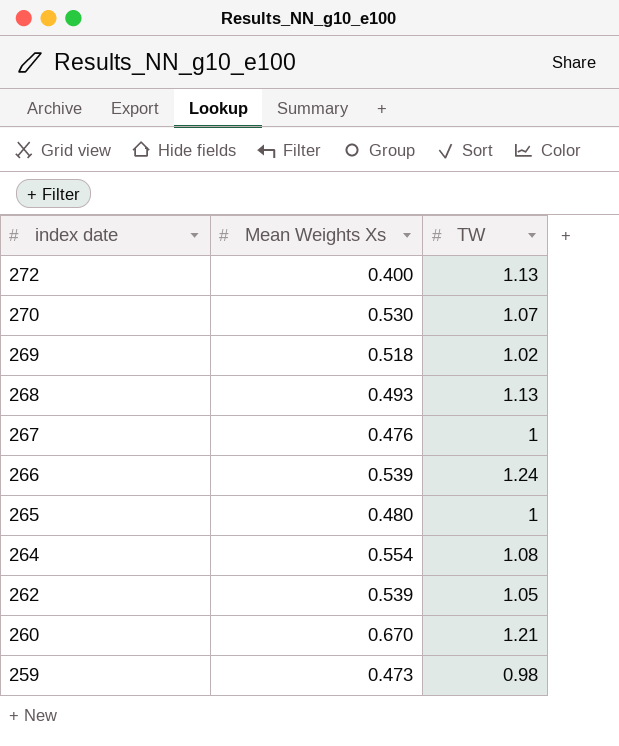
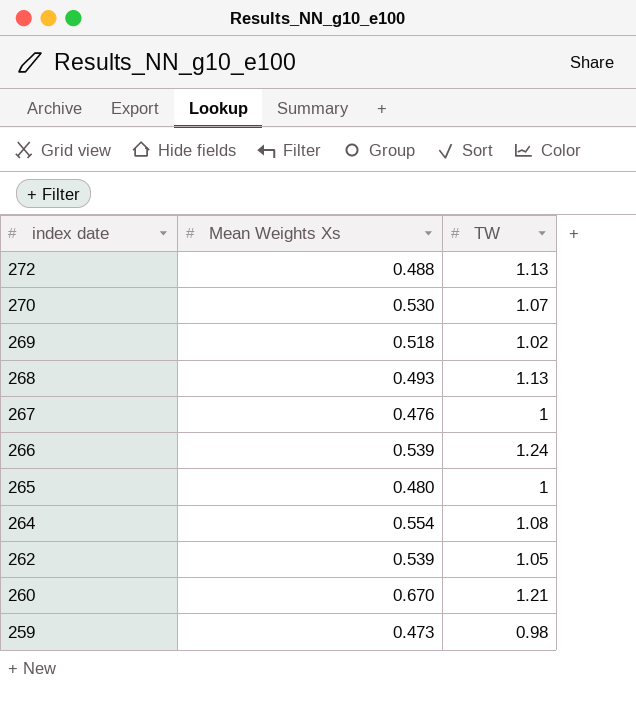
272 | Mean Weights Xs: 0.400 -> 0.488

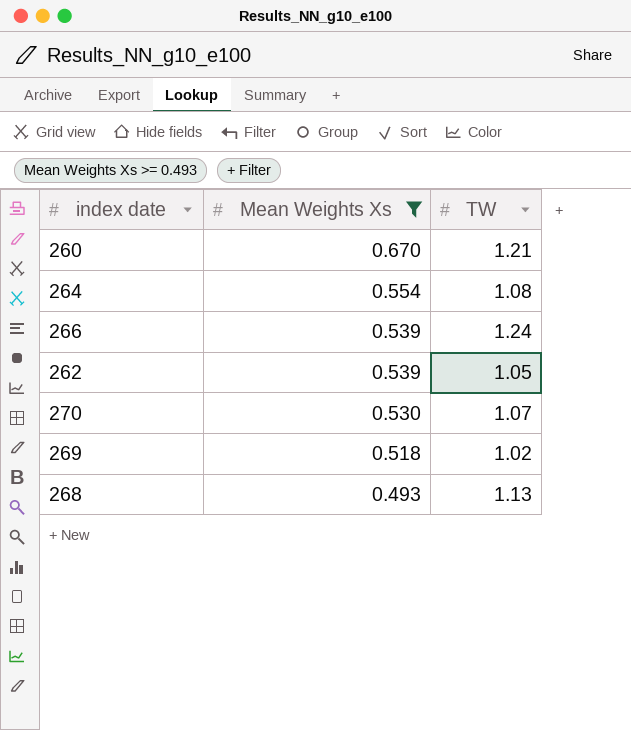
filter: none -> Mean Weights Xs >= 0.493
row order: index date descending -> Mean Weights Xs descending

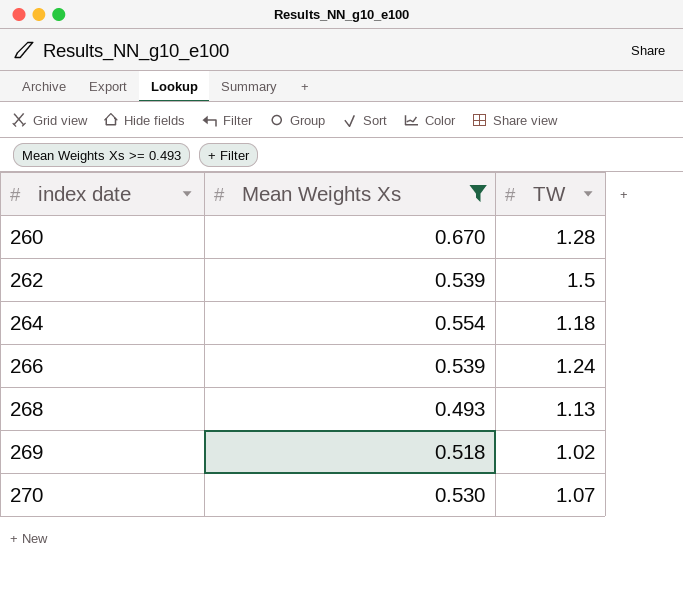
row order: Mean Weights Xs descending -> index date ascending
260 | TW: 1.21 -> 1.28
262 | TW: 1.05 -> 1.5
264 | TW: 1.08 -> 1.18

